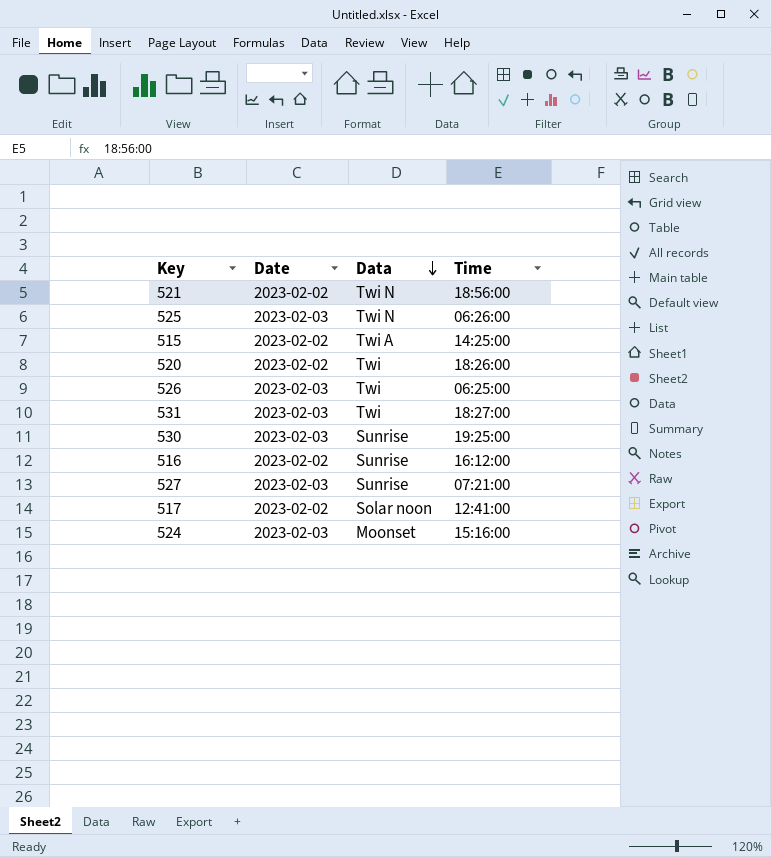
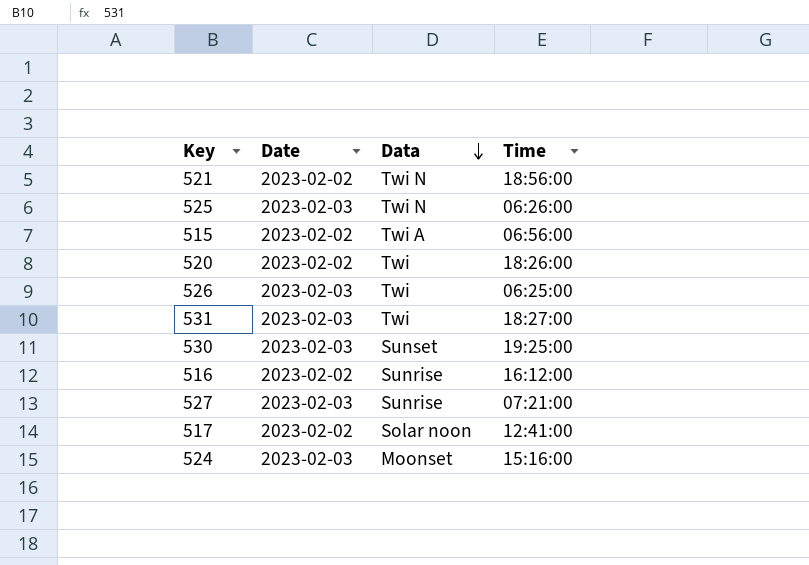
515 | Time: 14:25:00 -> 06:56:00
530 | Data: Sunrise -> Sunset

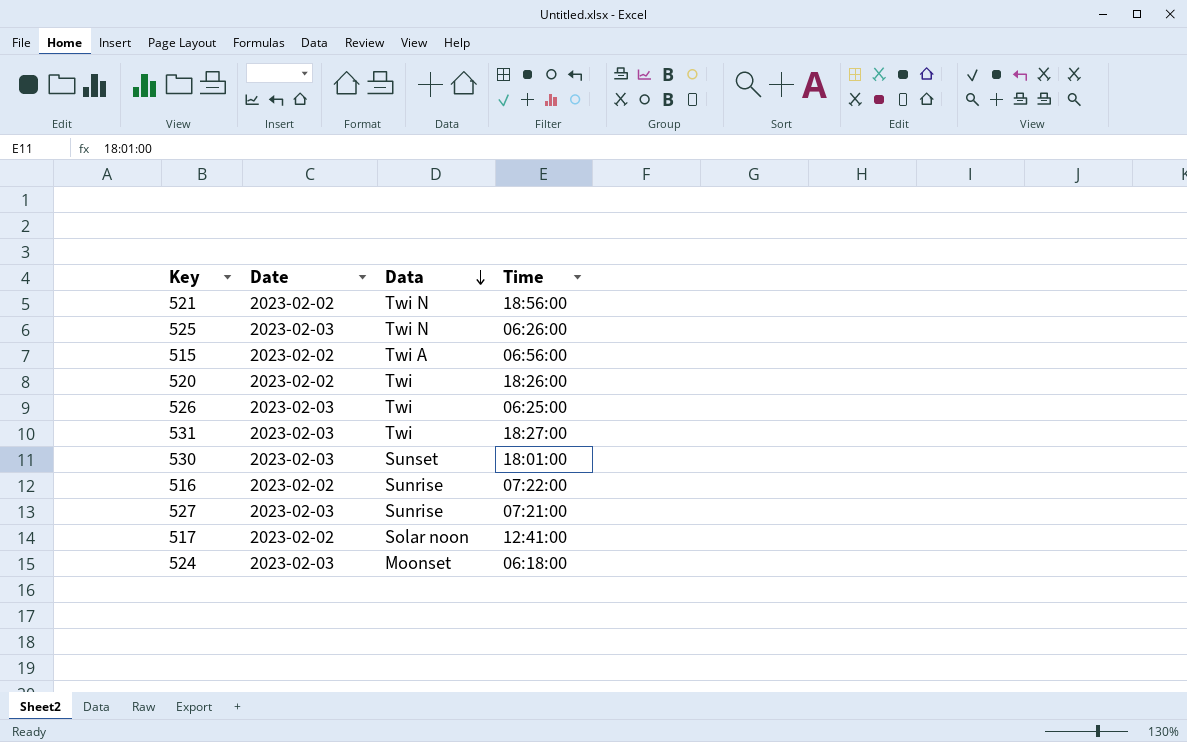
530 | Time: 19:25:00 -> 18:01:00
516 | Time: 16:12:00 -> 07:22:00
524 | Time: 15:16:00 -> 06:18:00

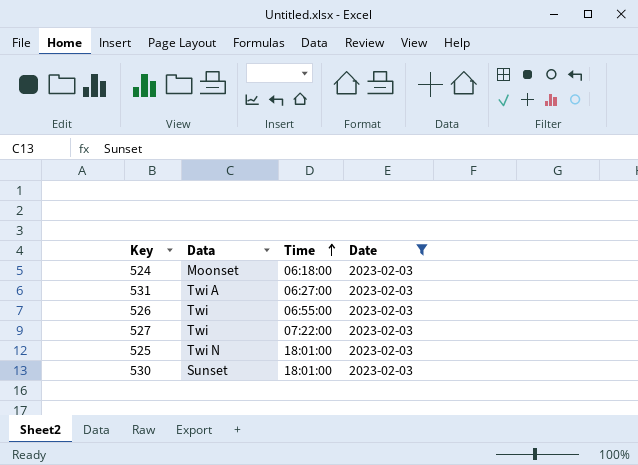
filter: none -> Date = 2023-02-03
row order: Data descending -> Time ascending
column Date | position: 2 -> 4
531 | Data: Twi -> Twi A
531 | Time: 18:27:00 -> 06:27:00
526 | Time: 06:25:00 -> 06:55:00
527 | Data: Sunrise -> Twi
527 | Time: 07:21:00 -> 07:22:00
525 | Time: 06:26:00 -> 18:01:00

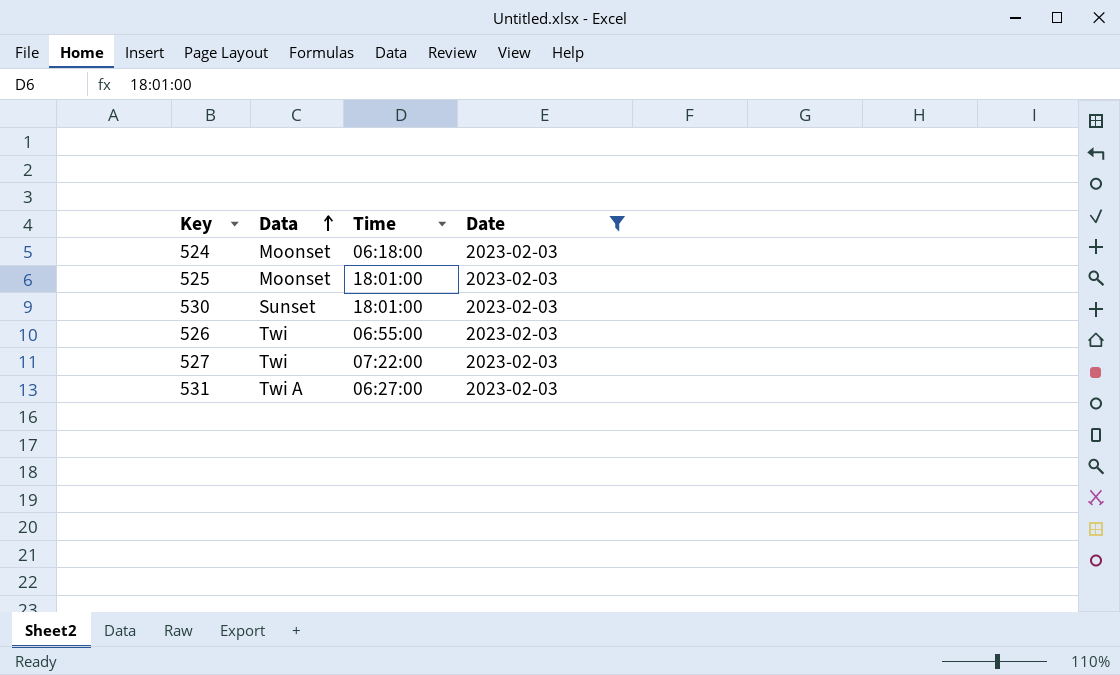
row order: Time ascending -> Data ascending
525 | Data: Twi N -> Moonset

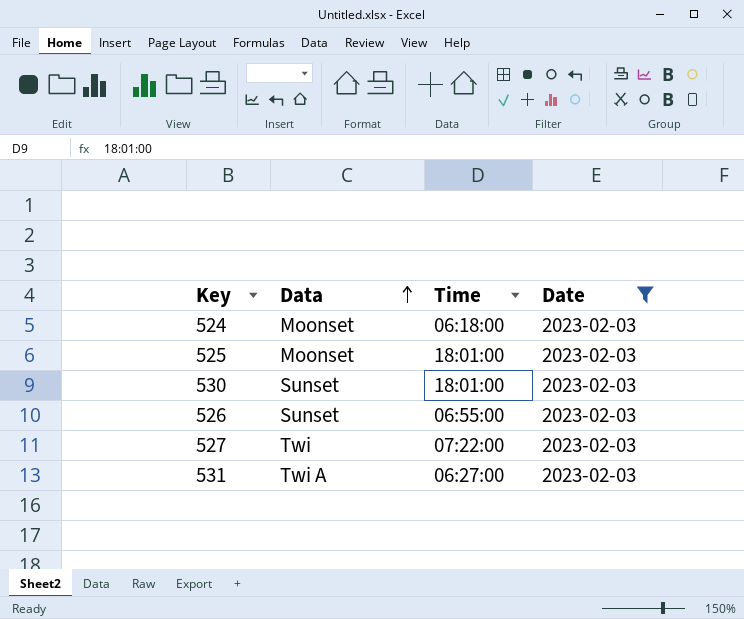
526 | Data: Twi -> Sunset

